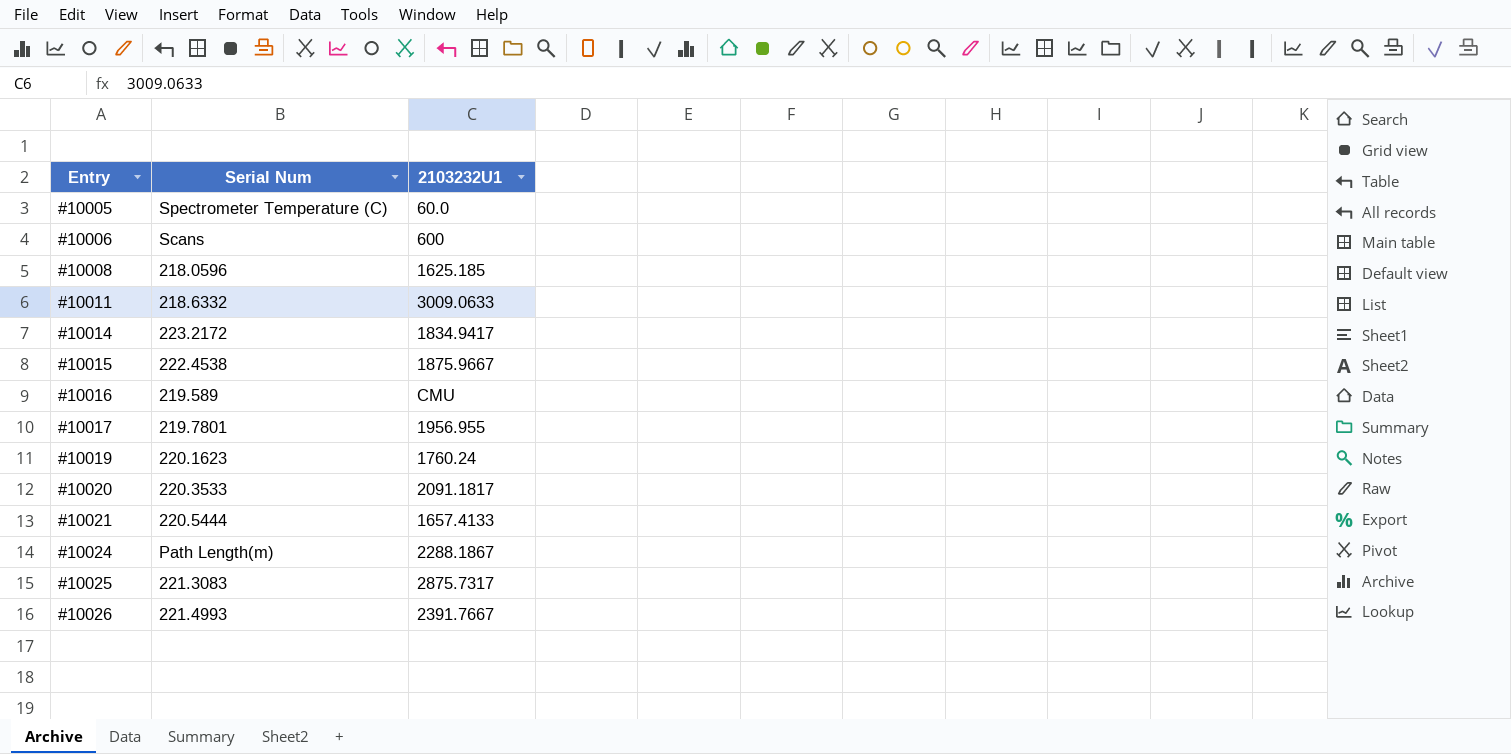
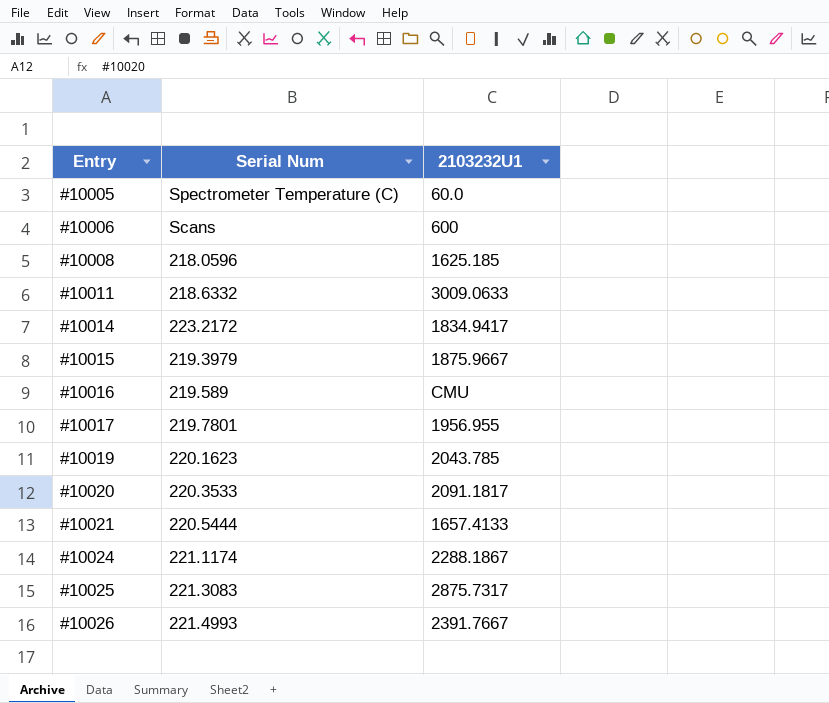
#10015 | Serial Num: 222.4538 -> 219.3979
#10019 | 2103232U1: 1760.24 -> 2043.785
#10024 | Serial Num: Path Length(m) -> 221.1174

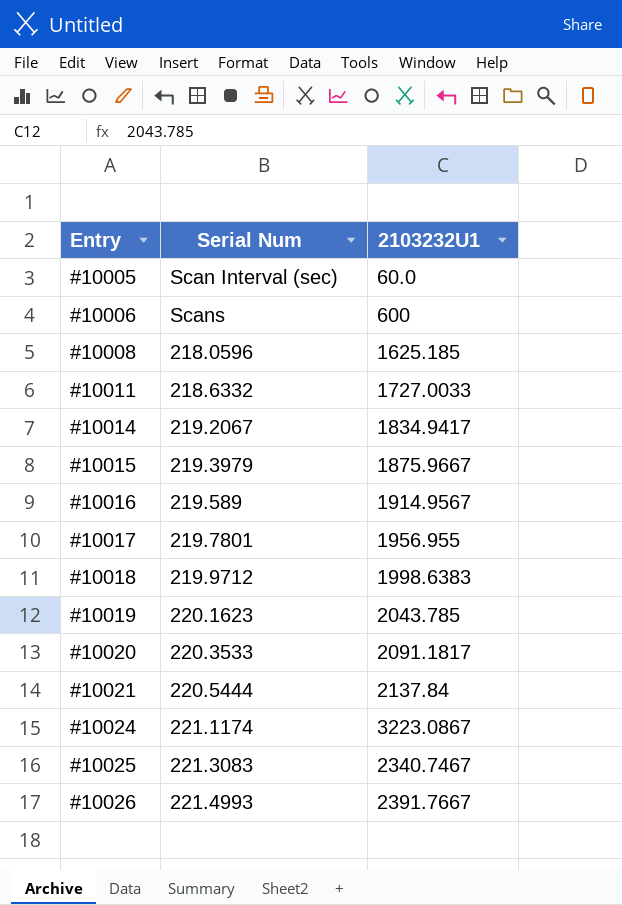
#10005 | Serial Num: Spectrometer Temperature (C) -> Scan Interval (sec)
#10011 | 2103232U1: 3009.0633 -> 1727.0033
#10014 | Serial Num: 223.2172 -> 219.2067
#10016 | 2103232U1: CMU -> 1914.9567
row #10018: none -> 219.9712 | 1998.6383
#10021 | 2103232U1: 1657.4133 -> 2137.84
#10024 | 2103232U1: 2288.1867 -> 3223.0867
#10025 | 2103232U1: 2875.7317 -> 2340.7467

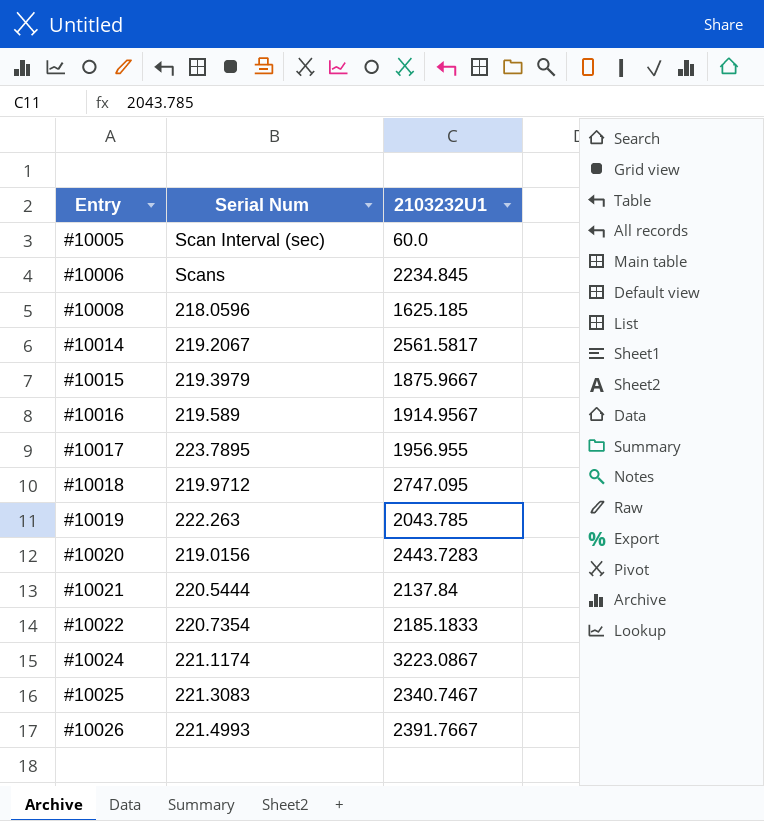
row #10011: 218.6332 | 1727.0033 -> none
#10006 | 2103232U1: 600 -> 2234.845
#10014 | 2103232U1: 1834.9417 -> 2561.5817
#10017 | Serial Num: 219.7801 -> 223.7895
#10018 | 2103232U1: 1998.6383 -> 2747.095
#10019 | Serial Num: 220.1623 -> 222.263
#10020 | Serial Num: 220.3533 -> 219.0156
#10020 | 2103232U1: 2091.1817 -> 2443.7283
row #10022: none -> 220.7354 | 2185.1833

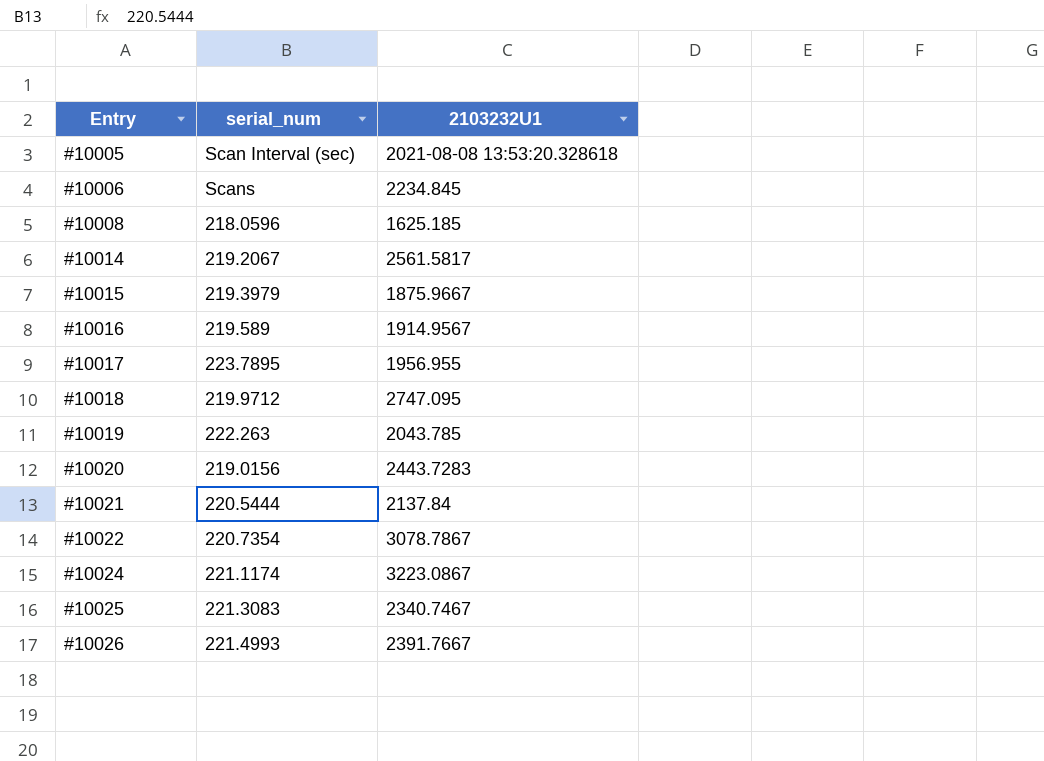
column name: Serial Num -> serial_num
#10005 | 2103232U1: 60.0 -> 2021-08-08 13:53:20.328618
#10022 | 2103232U1: 2185.1833 -> 3078.7867

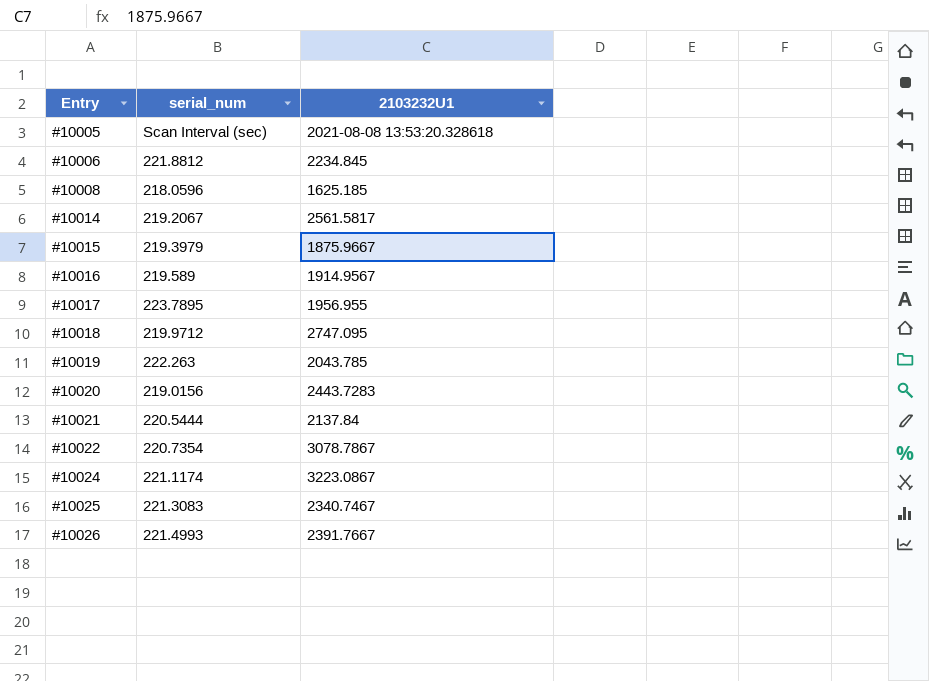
#10006 | serial_num: Scans -> 221.8812

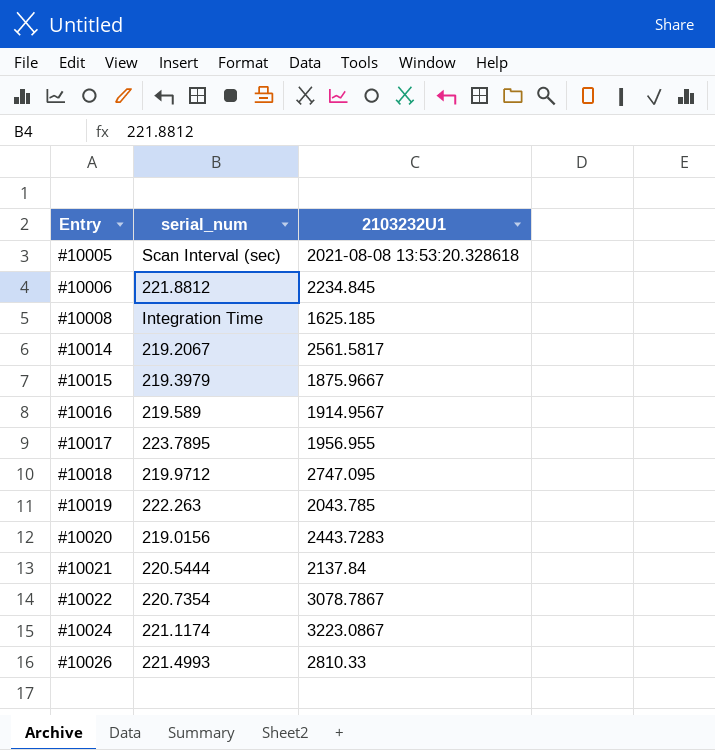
row #10025: 221.3083 | 2340.7467 -> none
#10008 | serial_num: 218.0596 -> Integration Time
#10026 | 2103232U1: 2391.7667 -> 2810.33

